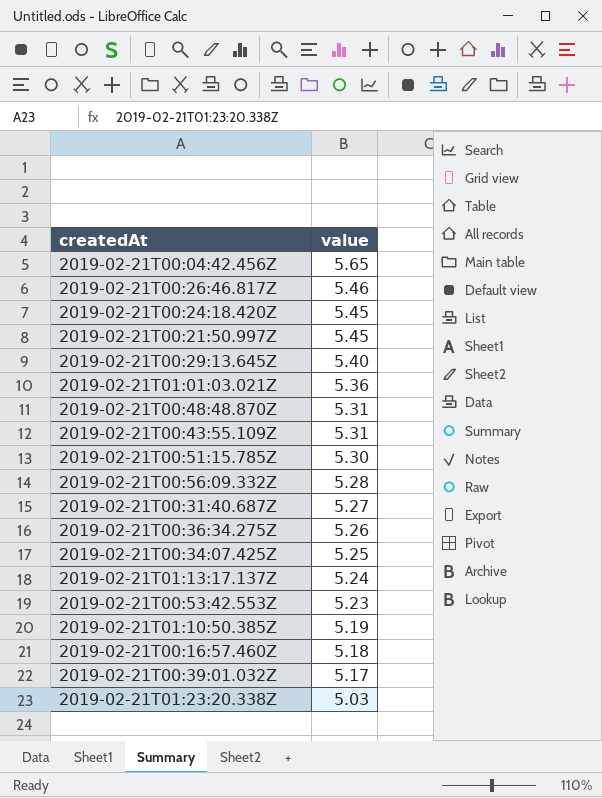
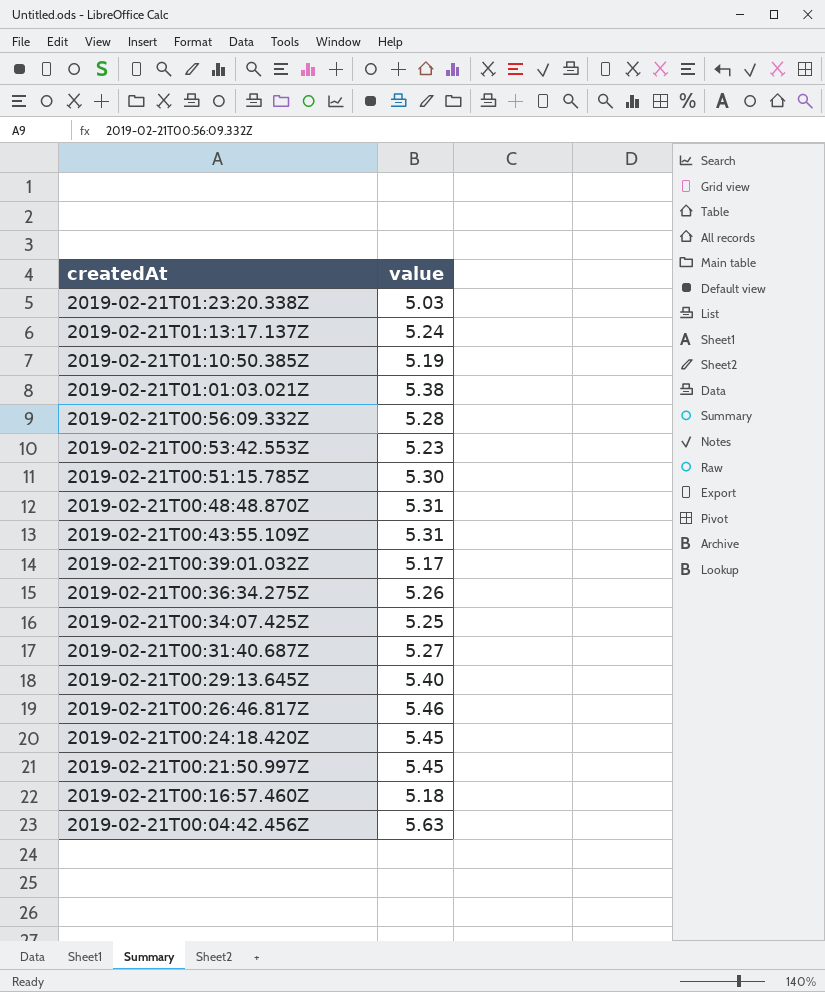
row order: value descending -> createdAt descending
2019-02-21T01:01:03.021Z | value: 5.36 -> 5.38
2019-02-21T00:04:42.456Z | value: 5.65 -> 5.63

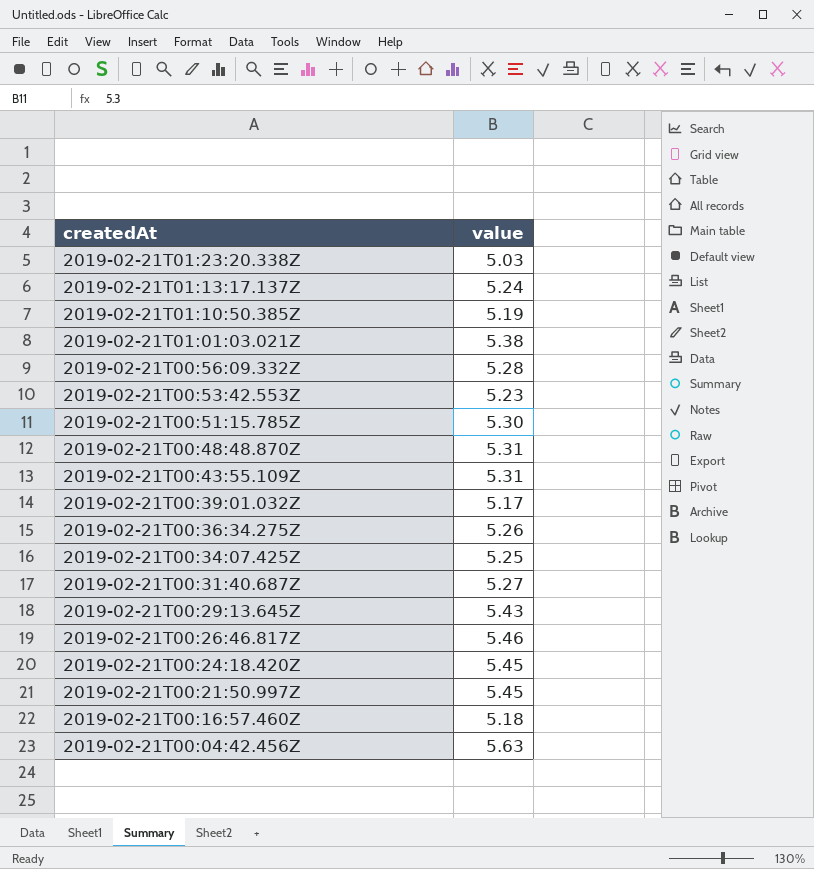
2019-02-21T00:29:13.645Z | value: 5.40 -> 5.43

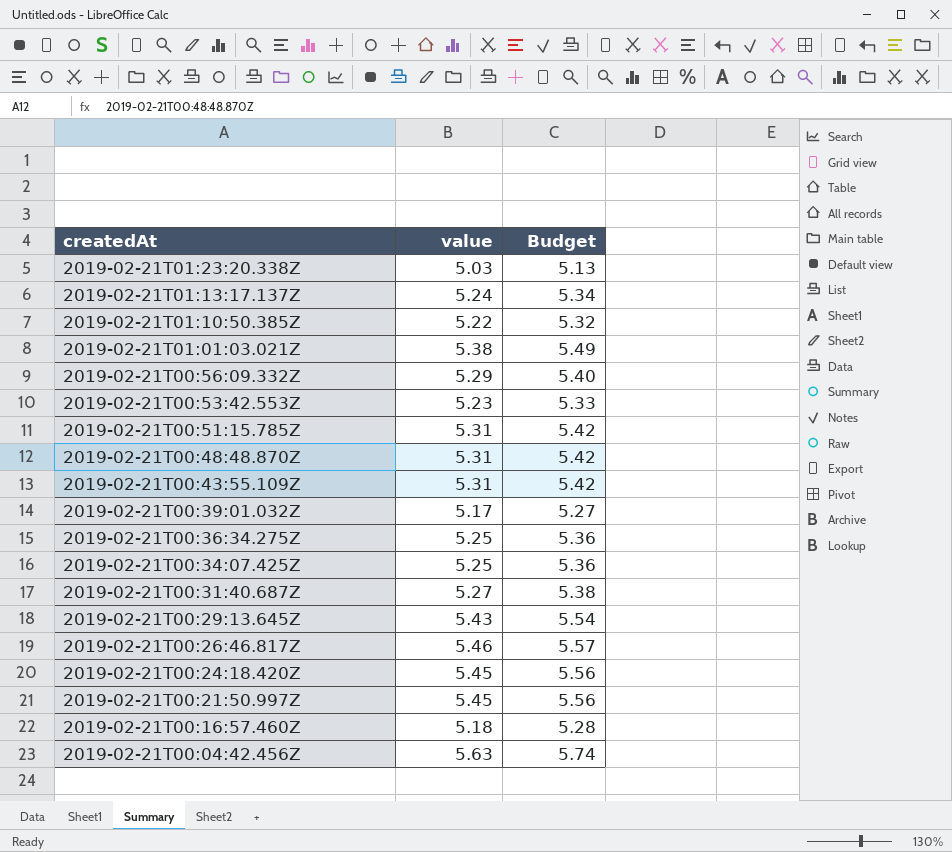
column Budget | formula: none -> [value] * 1.02
2019-02-21T01:10:50.385Z | value: 5.19 -> 5.22
2019-02-21T00:56:09.332Z | value: 5.28 -> 5.29
2019-02-21T00:51:15.785Z | value: 5.30 -> 5.31
2019-02-21T00:36:34.275Z | value: 5.26 -> 5.25

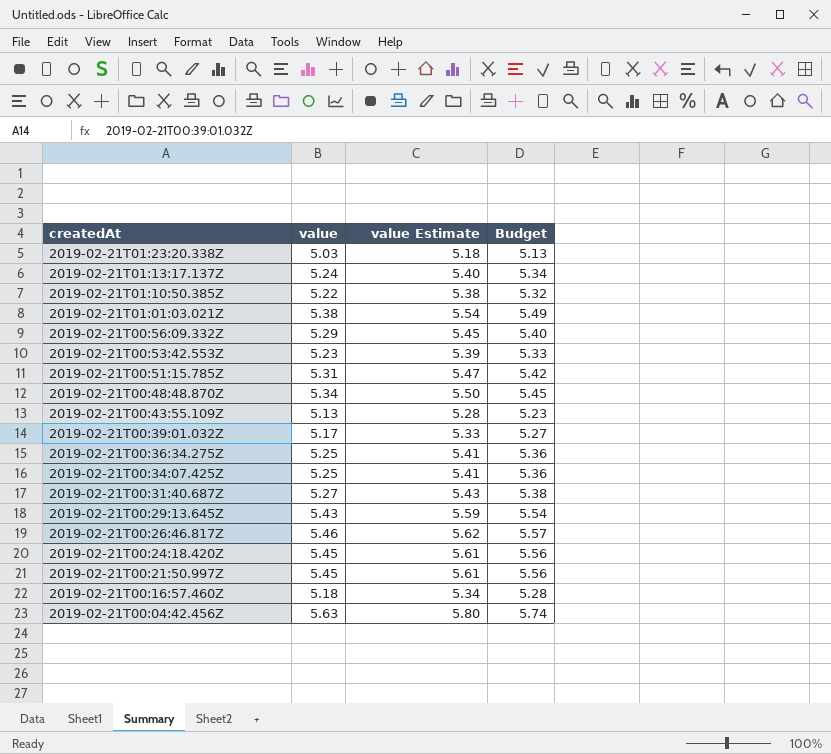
column value Estimate | formula: none -> [value] * 1.03
2019-02-21T00:48:48.870Z | value: 5.31 -> 5.34
2019-02-21T00:48:48.870Z | Budget: 5.42 -> 5.45
2019-02-21T00:43:55.109Z | value: 5.31 -> 5.13
2019-02-21T00:43:55.109Z | Budget: 5.42 -> 5.23

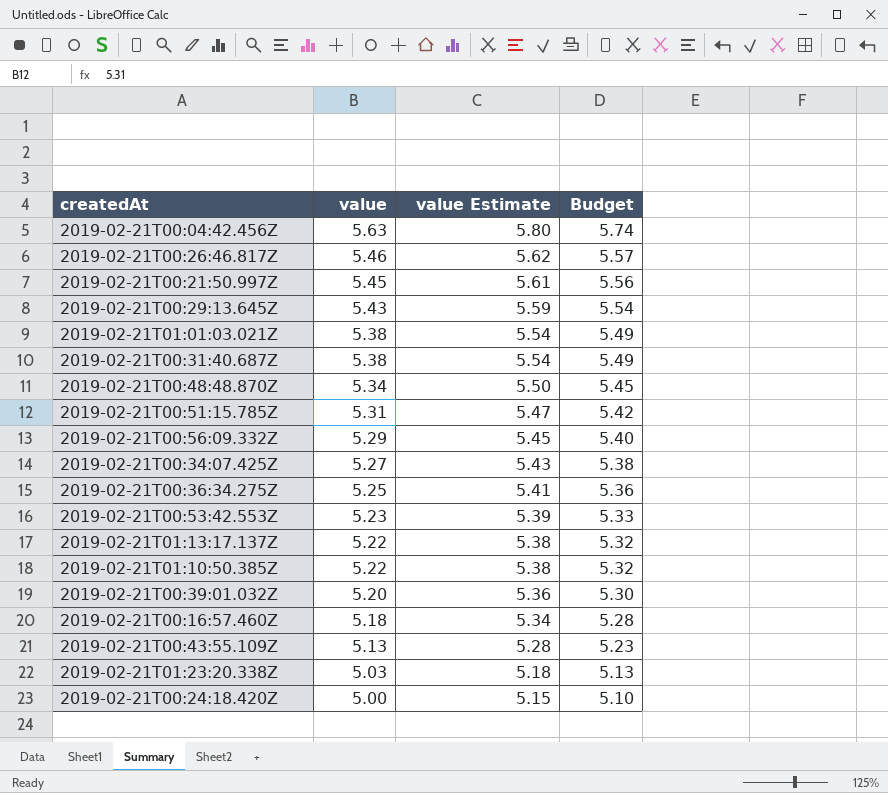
row order: createdAt descending -> value descending
2019-02-21T00:31:40.687Z | value: 5.27 -> 5.38
2019-02-21T00:31:40.687Z | value Estimate: 5.43 -> 5.54
2019-02-21T00:31:40.687Z | Budget: 5.38 -> 5.49
2019-02-21T00:34:07.425Z | value: 5.25 -> 5.27
2019-02-21T00:34:07.425Z | value Estimate: 5.41 -> 5.43
2019-02-21T00:34:07.425Z | Budget: 5.36 -> 5.38
2019-02-21T01:13:17.137Z | value: 5.24 -> 5.22
2019-02-21T01:13:17.137Z | value Estimate: 5.40 -> 5.38
2019-02-21T01:13:17.137Z | Budget: 5.34 -> 5.32
2019-02-21T00:39:01.032Z | value: 5.17 -> 5.20
2019-02-21T00:39:01.032Z | value Estimate: 5.33 -> 5.36
2019-02-21T00:39:01.032Z | Budget: 5.27 -> 5.30
2019-02-21T00:24:18.420Z | value: 5.45 -> 5.00
2019-02-21T00:24:18.420Z | value Estimate: 5.61 -> 5.15
2019-02-21T00:24:18.420Z | Budget: 5.56 -> 5.10

